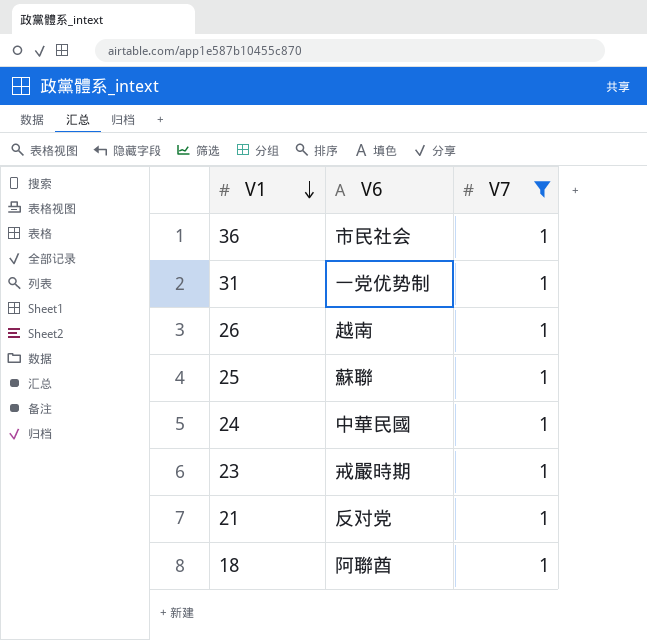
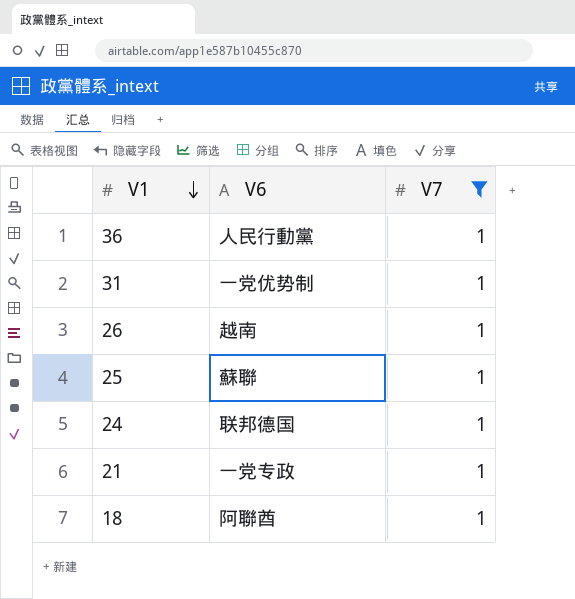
row 23: 戒嚴時期 | 1 -> none
36 | V6: 市民社会 -> 人民行動黨
24 | V6: 中華民國 -> 联邦德国
21 | V6: 反对党 -> 一党专政

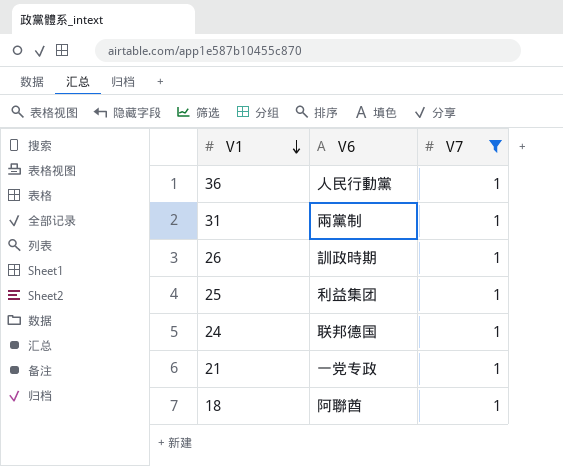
31 | V6: 一党优势制 -> 兩黨制
26 | V6: 越南 -> 訓政時期
25 | V6: 蘇聯 -> 利益集团

